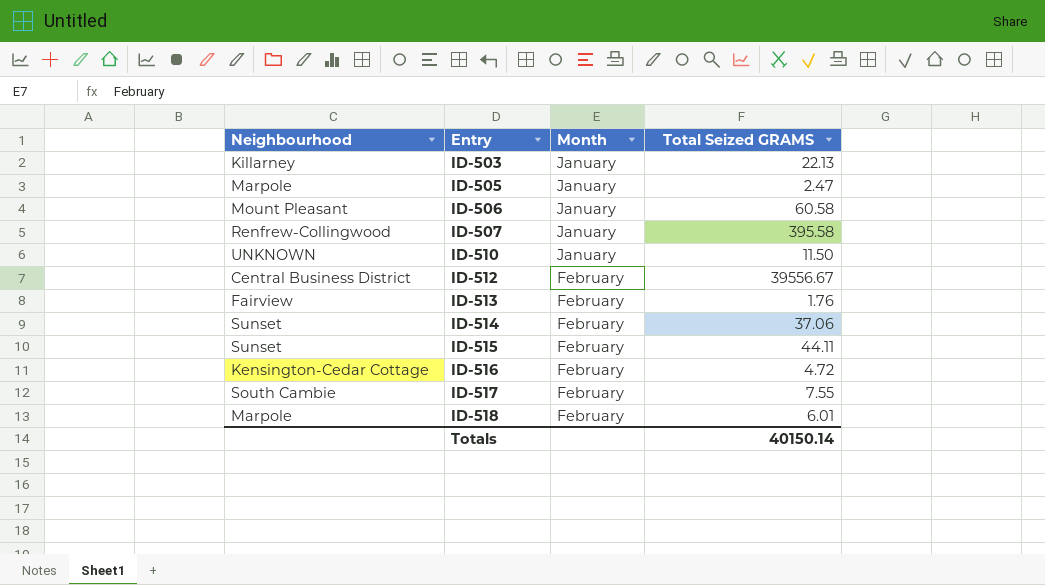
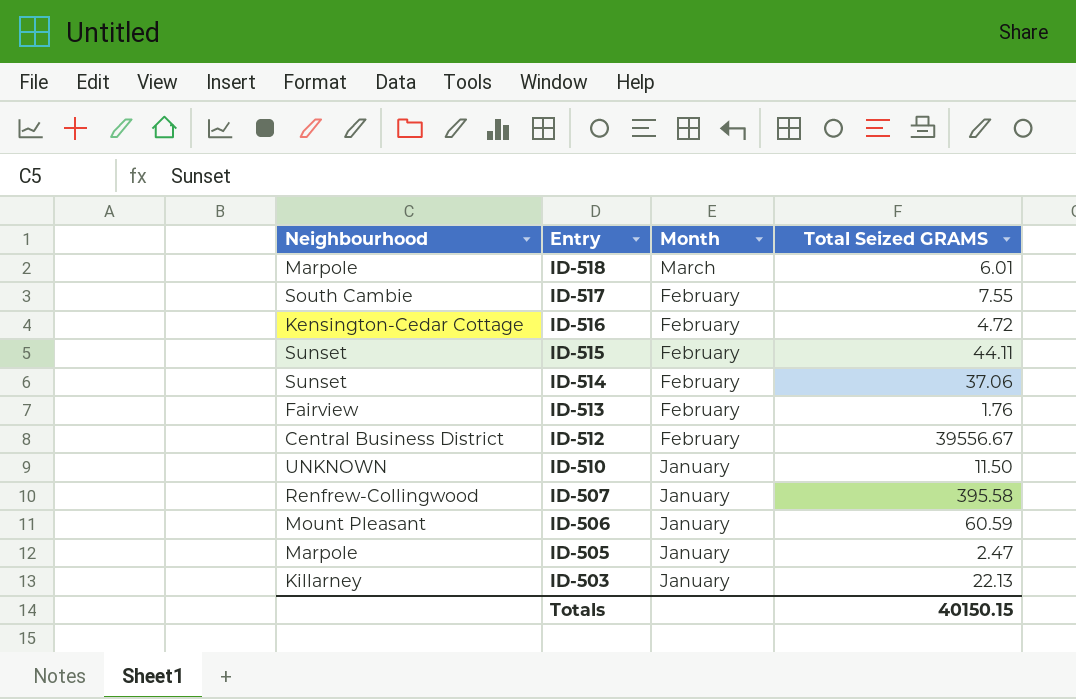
row order: Entry ascending -> Entry descending
ID-518 | Month: February -> March
ID-506 | Total Seized GRAMS: 60.58 -> 60.59
Totals | Total Seized GRAMS: 40150.14 -> 40150.15

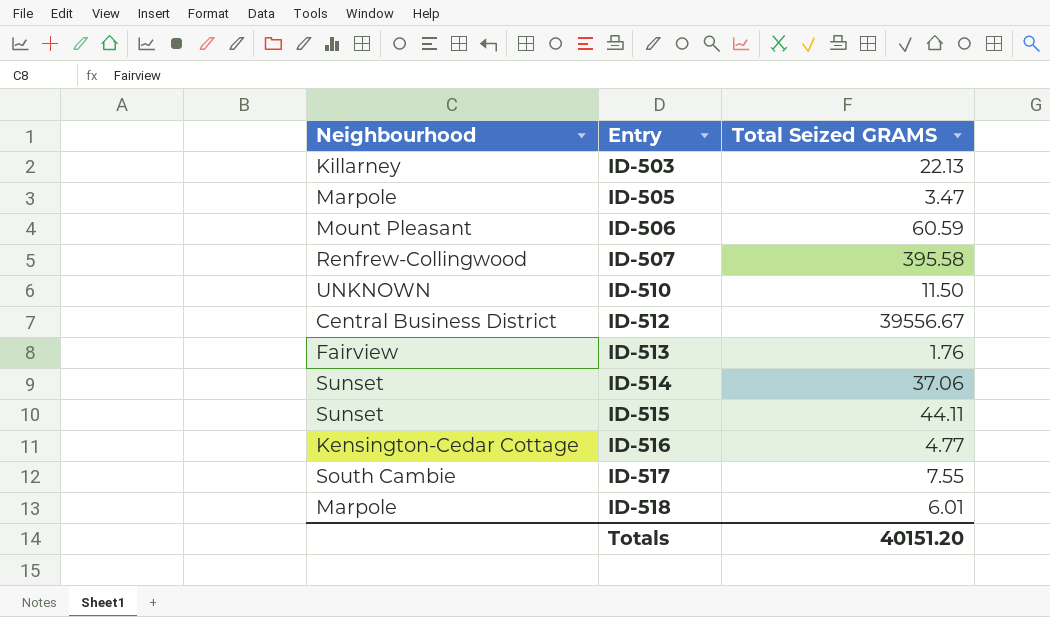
row order: Entry descending -> Entry ascending
column Month | position: 3 -> none
ID-505 | Total Seized GRAMS: 2.47 -> 3.47
ID-516 | Total Seized GRAMS: 4.72 -> 4.77
Totals | Total Seized GRAMS: 40150.15 -> 40151.20

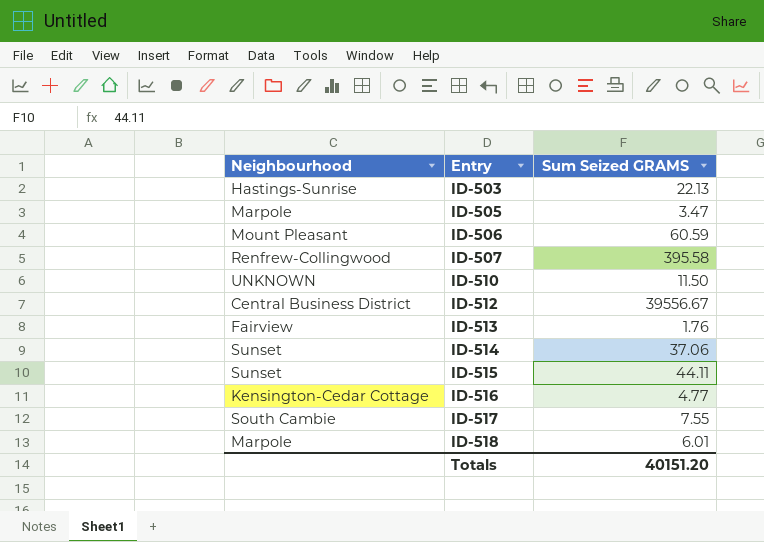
column name: Total Seized GRAMS -> Sum Seized GRAMS
ID-503 | Neighbourhood: Killarney -> Hastings-Sunrise

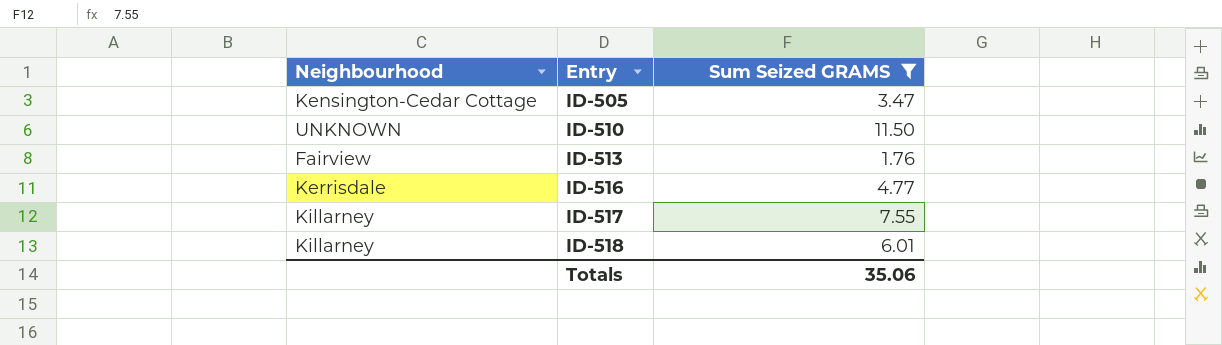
filter: none -> Sum Seized GRAMS <= 11.50
ID-505 | Neighbourhood: Marpole -> Kensington-Cedar Cottage
ID-516 | Neighbourhood: Kensington-Cedar Cottage -> Kerrisdale
ID-517 | Neighbourhood: South Cambie -> Killarney
ID-518 | Neighbourhood: Marpole -> Killarney
Totals | Sum Seized GRAMS: 40151.20 -> 35.06

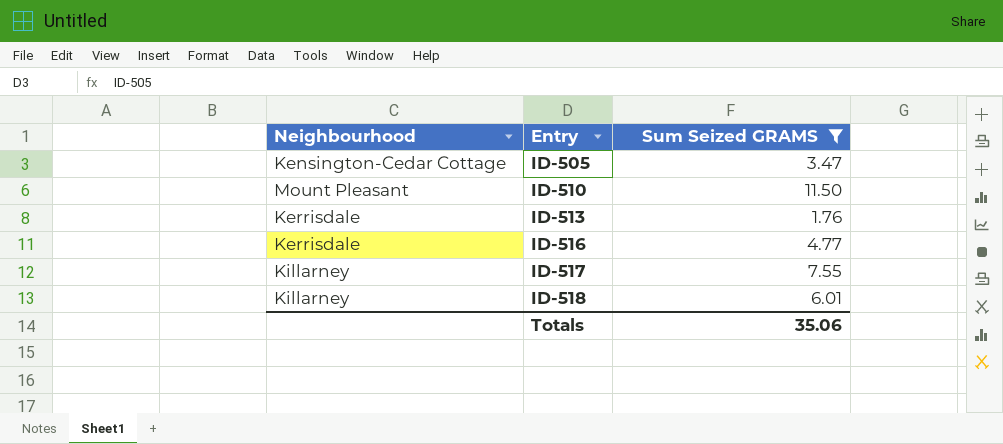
ID-510 | Neighbourhood: UNKNOWN -> Mount Pleasant
ID-513 | Neighbourhood: Fairview -> Kerrisdale

